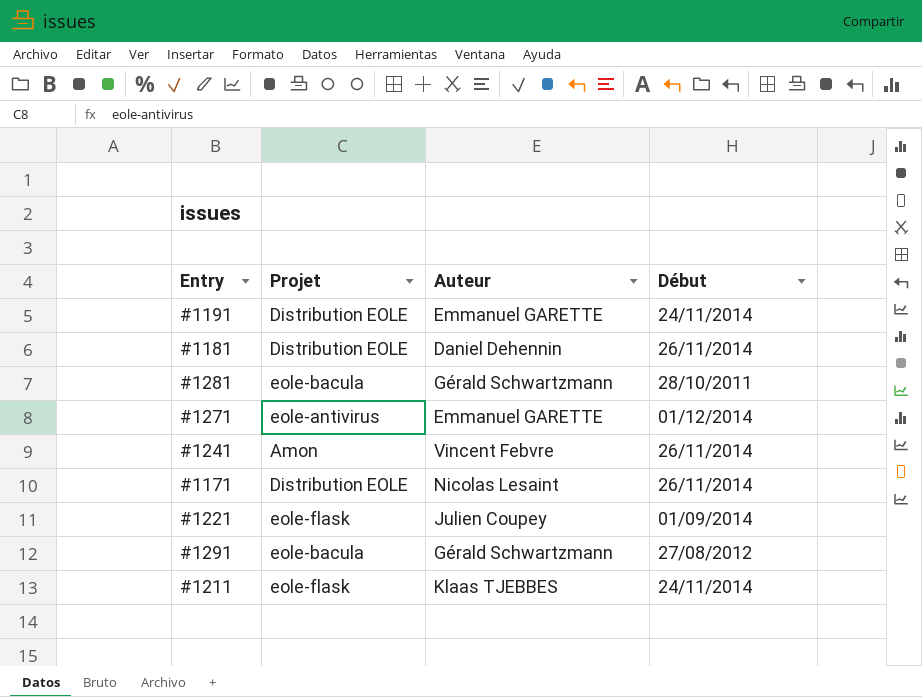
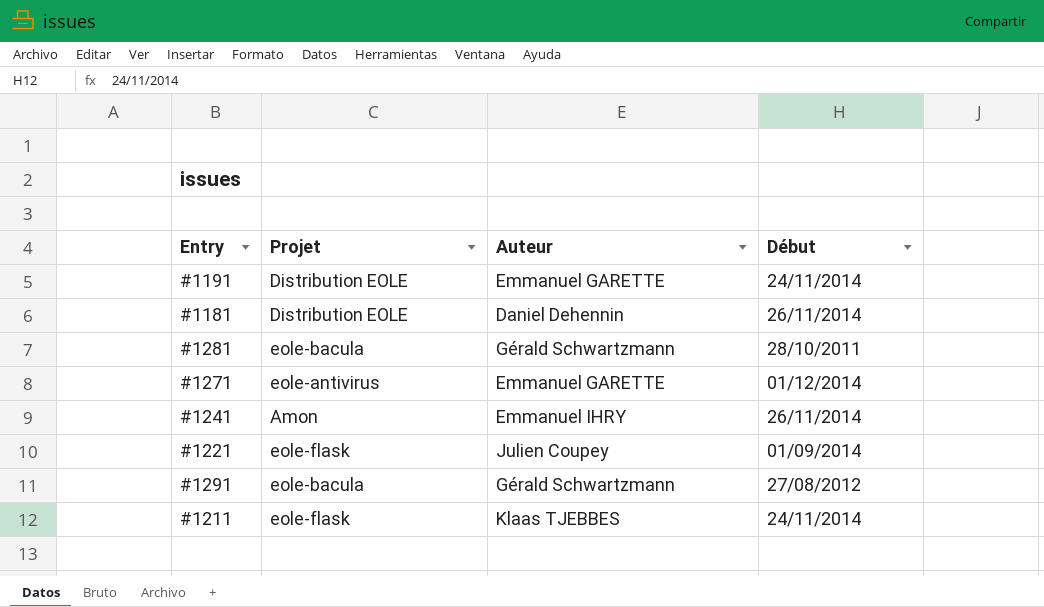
row #1171: Distribution EOLE | Nicolas Lesaint | 26/11/2014 -> none
#1241 | Auteur: Vincent Febvre -> Emmanuel IHRY

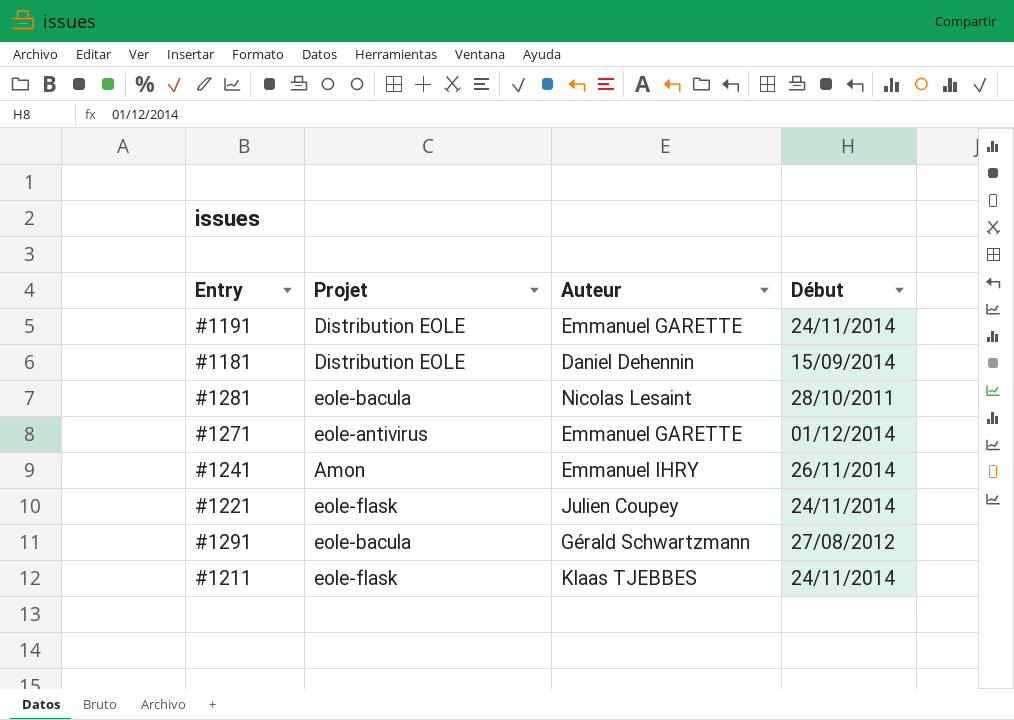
#1181 | Début: 26/11/2014 -> 15/09/2014
#1281 | Auteur: Gérald Schwartzmann -> Nicolas Lesaint
#1221 | Début: 01/09/2014 -> 24/11/2014

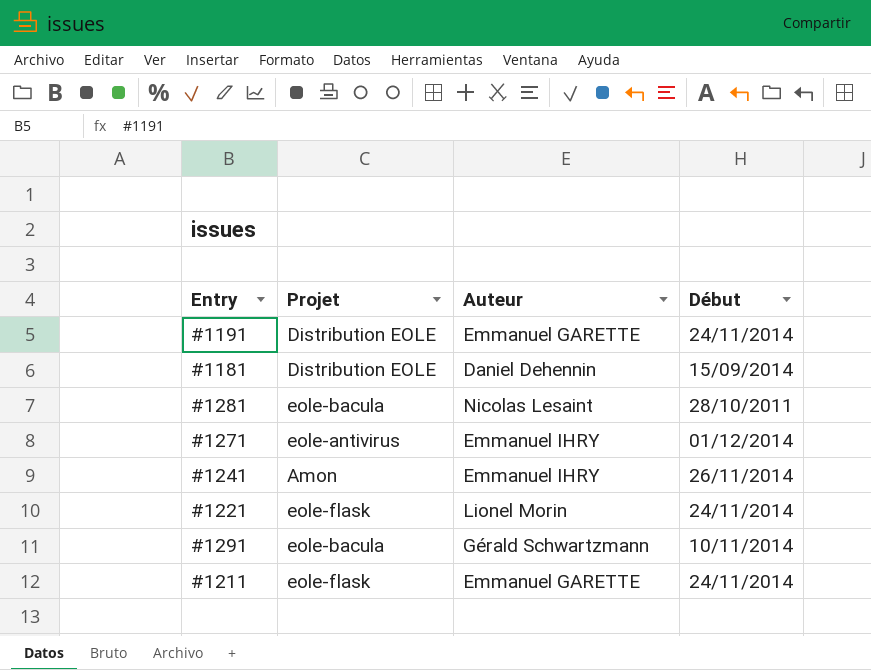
#1271 | Auteur: Emmanuel GARETTE -> Emmanuel IHRY
#1221 | Auteur: Julien Coupey -> Lionel Morin
#1291 | Début: 27/08/2012 -> 10/11/2014
#1211 | Auteur: Klaas TJEBBES -> Emmanuel GARETTE

